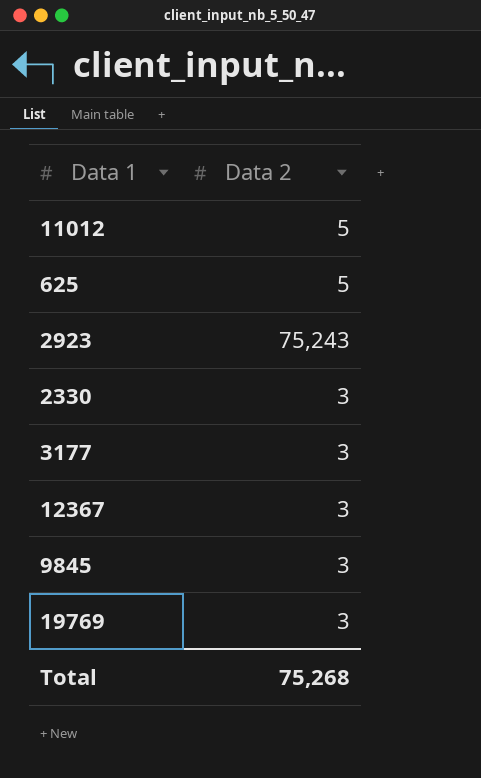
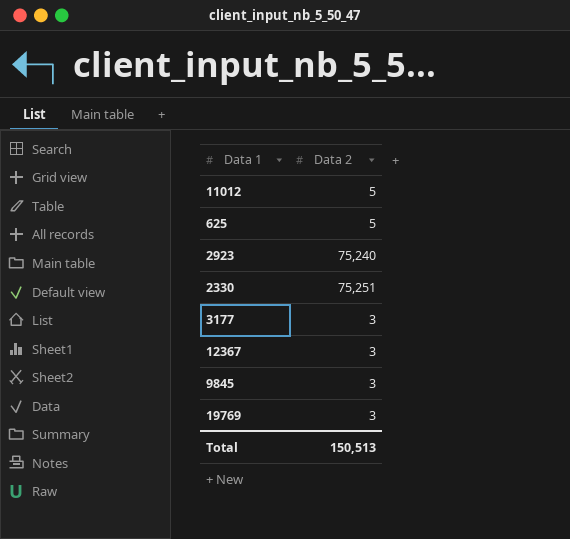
2923 | Data 2: 75,243 -> 75,240
2330 | Data 2: 3 -> 75,251
Total | Data 2: 75,268 -> 150,513

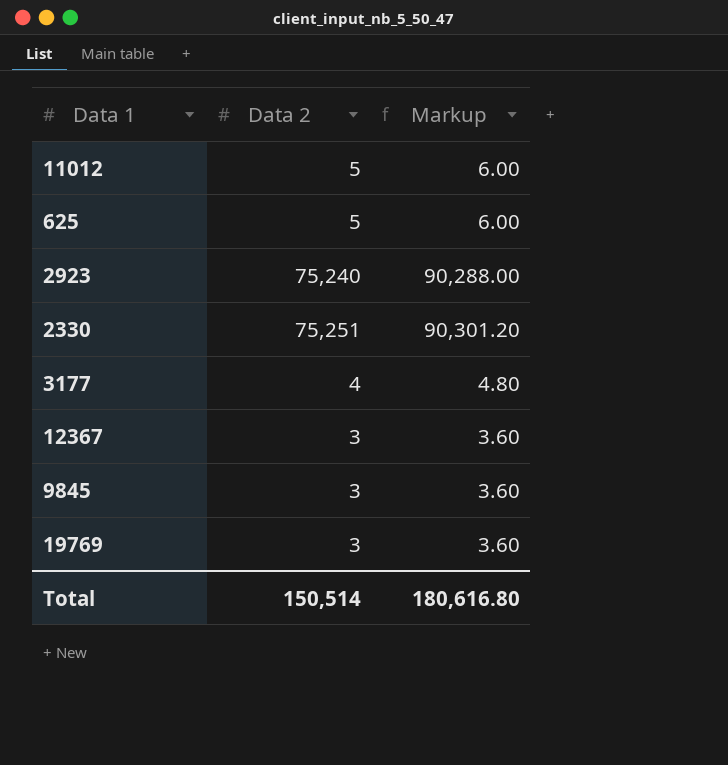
column Markup | formula: none -> [Data 2] * 1.2
3177 | Data 2: 3 -> 4
Total | Data 2: 150,513 -> 150,514

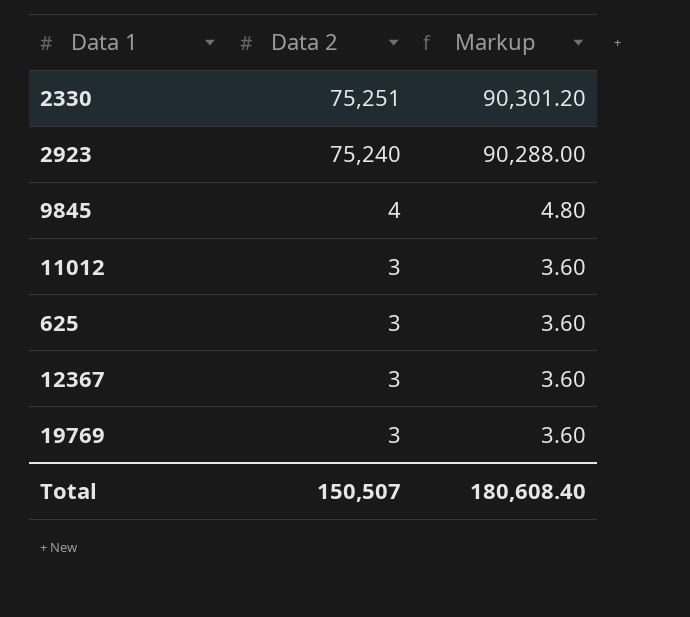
row order: none -> Data 2 descending
row 3177: 4 | 4.80 -> none
9845 | Data 2: 3 -> 4
9845 | Markup: 3.60 -> 4.80
11012 | Data 2: 5 -> 3
11012 | Markup: 6.00 -> 3.60
625 | Data 2: 5 -> 3
625 | Markup: 6.00 -> 3.60
Total | Data 2: 150,514 -> 150,507
Total | Markup: 180,616.80 -> 180,608.40

